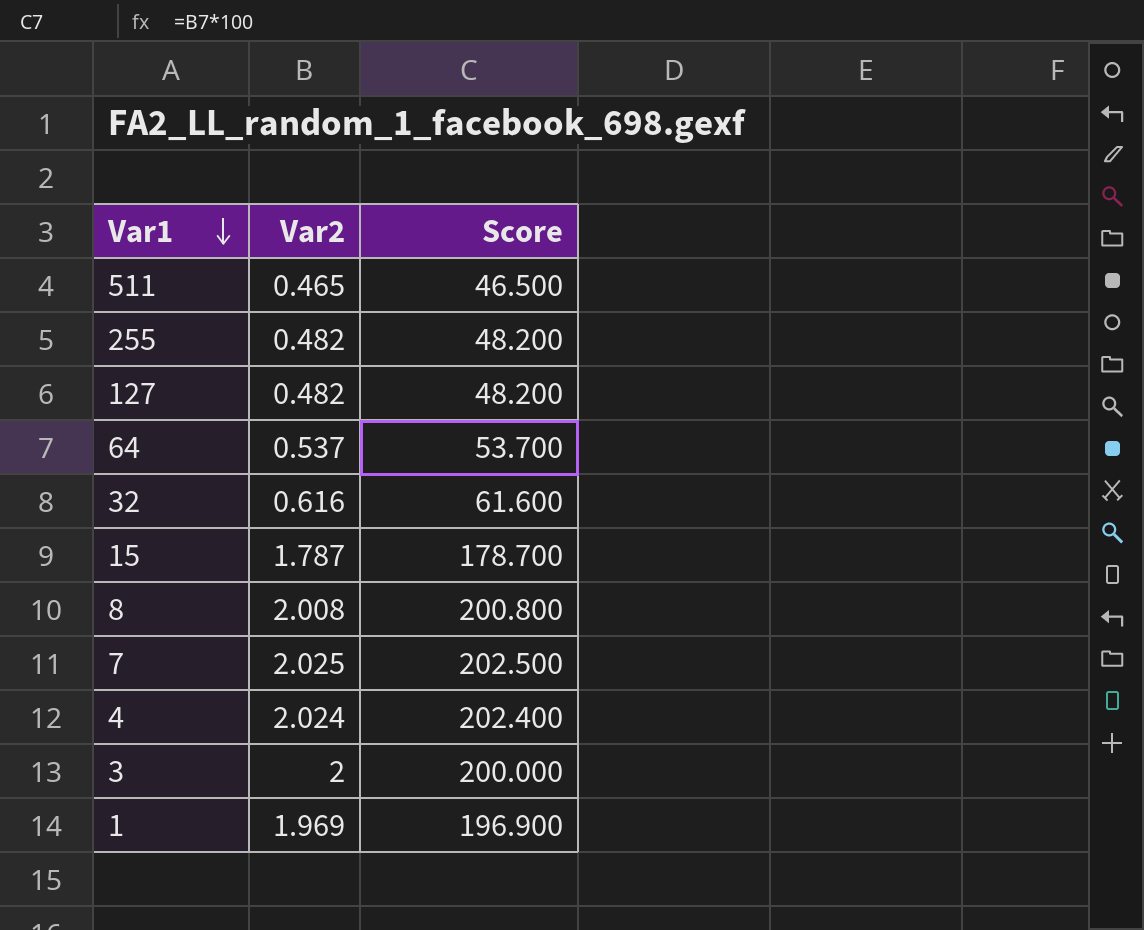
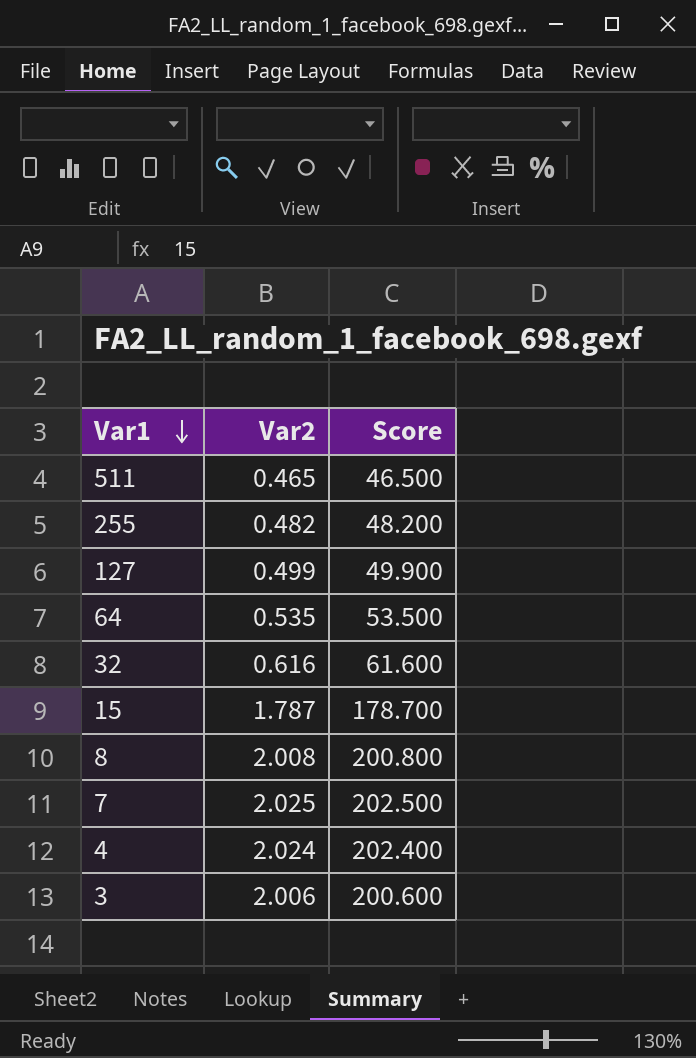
row 1: 1.969 | 196.900 -> none
127 | Var2: 0.482 -> 0.499
127 | Score: 48.200 -> 49.900
64 | Var2: 0.537 -> 0.535
64 | Score: 53.700 -> 53.500
3 | Var2: 2 -> 2.006
3 | Score: 200.000 -> 200.600

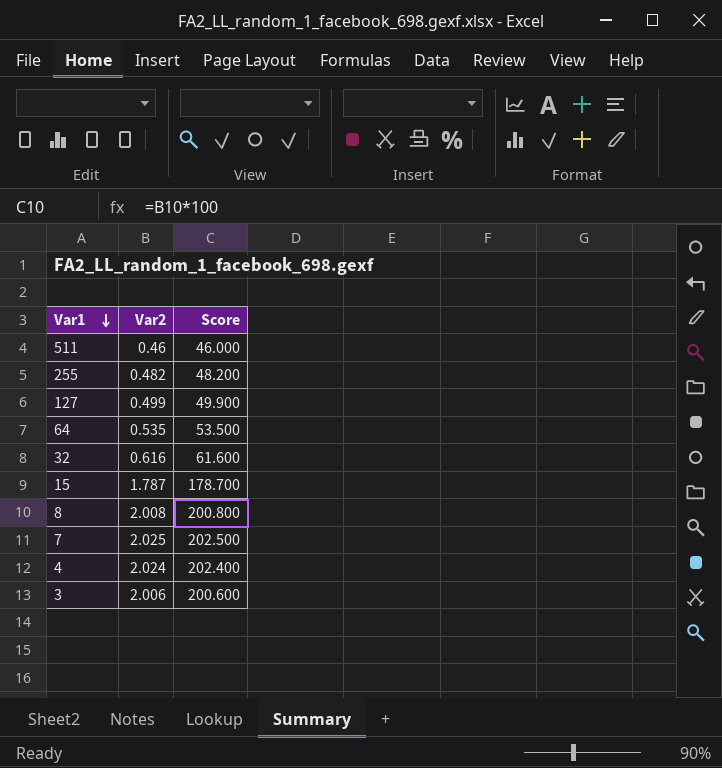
511 | Var2: 0.465 -> 0.46
511 | Score: 46.500 -> 46.000

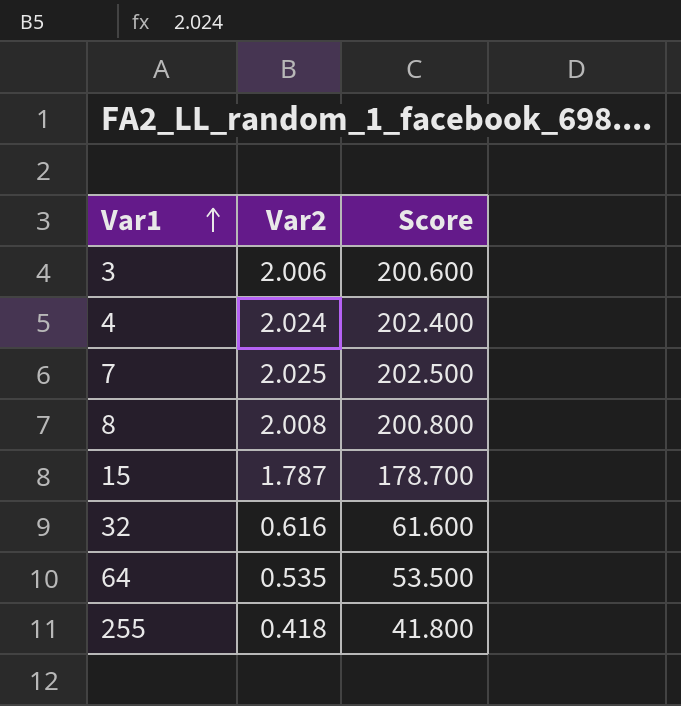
row order: Var1 descending -> Var1 ascending
row 511: 0.46 | 46.000 -> none
row 127: 0.499 | 49.900 -> none
255 | Var2: 0.482 -> 0.418
255 | Score: 48.200 -> 41.800

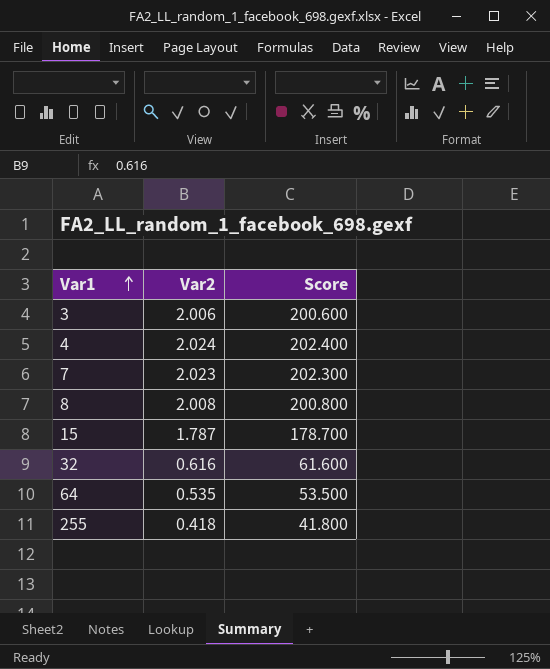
7 | Var2: 2.025 -> 2.023
7 | Score: 202.500 -> 202.300

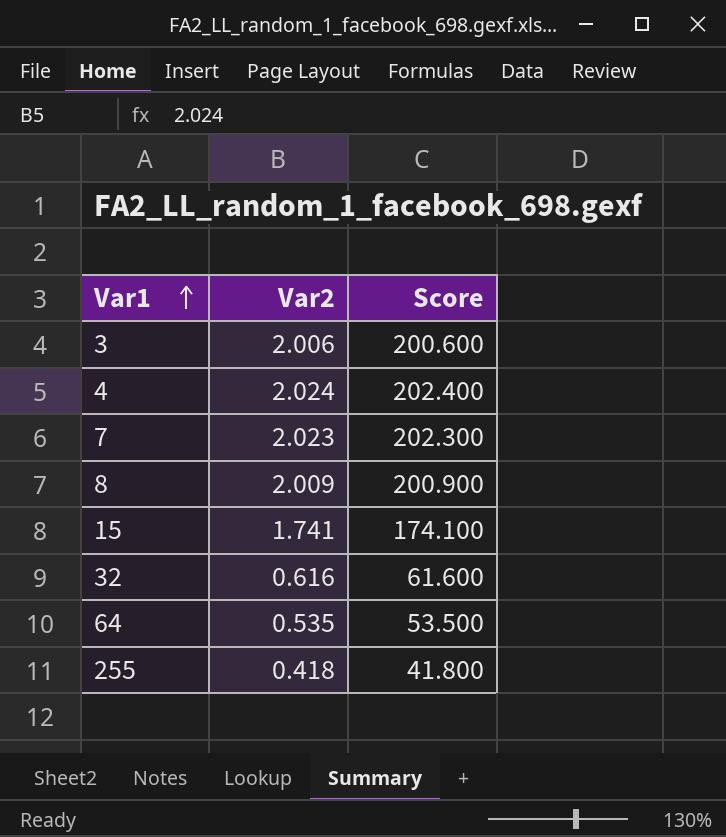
8 | Var2: 2.008 -> 2.009
8 | Score: 200.800 -> 200.900
15 | Var2: 1.787 -> 1.741
15 | Score: 178.700 -> 174.100

